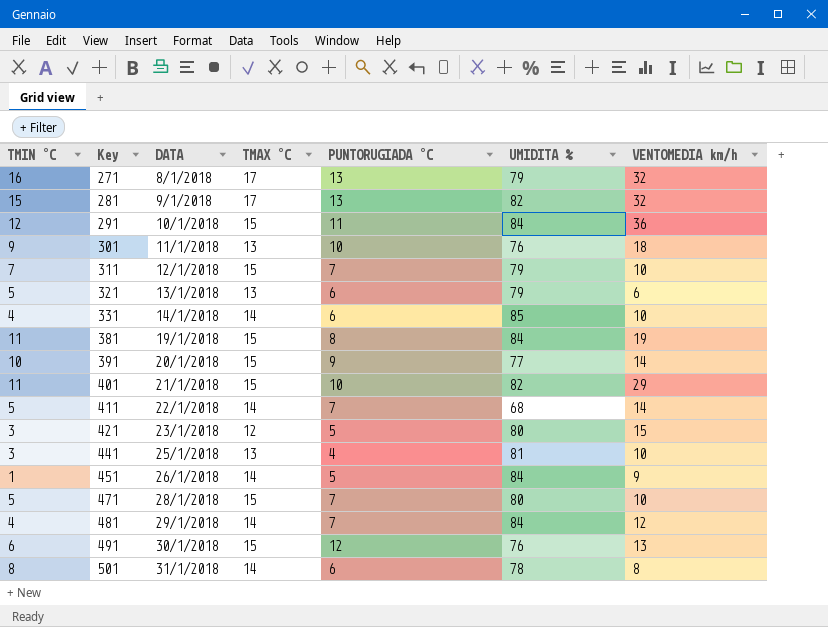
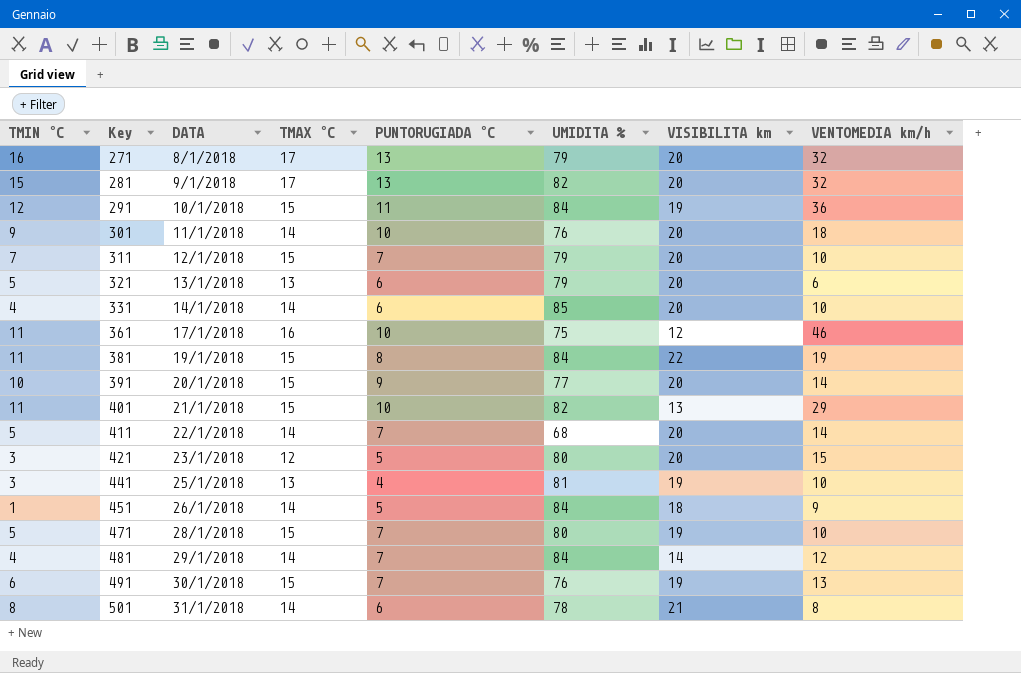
column VISIBILITA km | position: none -> 7
301 | TMAX °C: 13 -> 14
row 361: none -> 11 | 17/1/2018 | 16 | 10 | 75 | 12 | 46
491 | PUNTORUGIADA °C: 12 -> 7

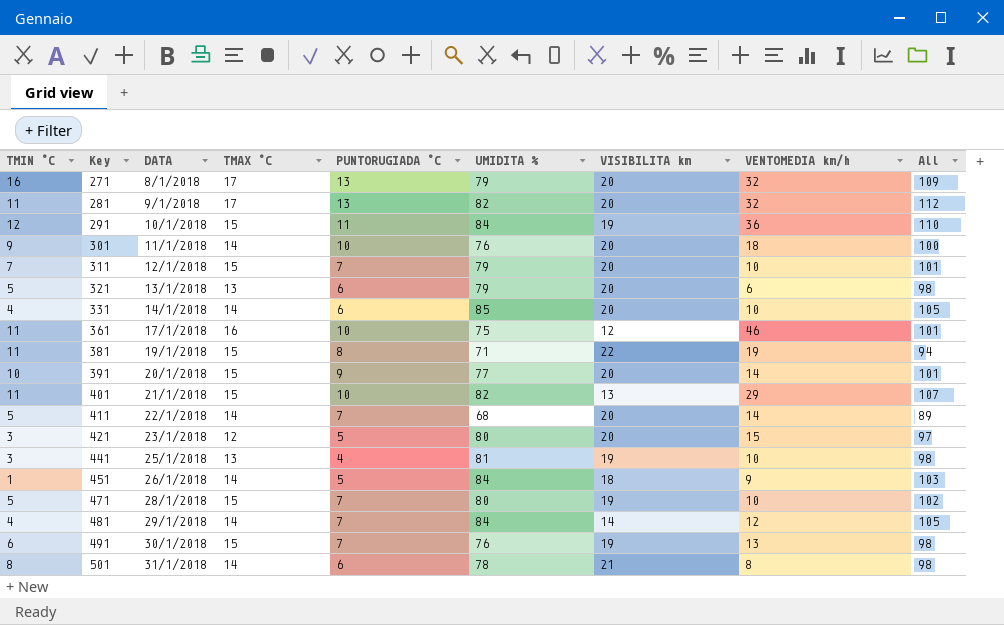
column All | formula: none -> [TMAX °C] + [PUNTORUGIADA °C] + [UMIDITA %]
281 | TMIN °C: 15 -> 11
381 | UMIDITA %: 84 -> 71

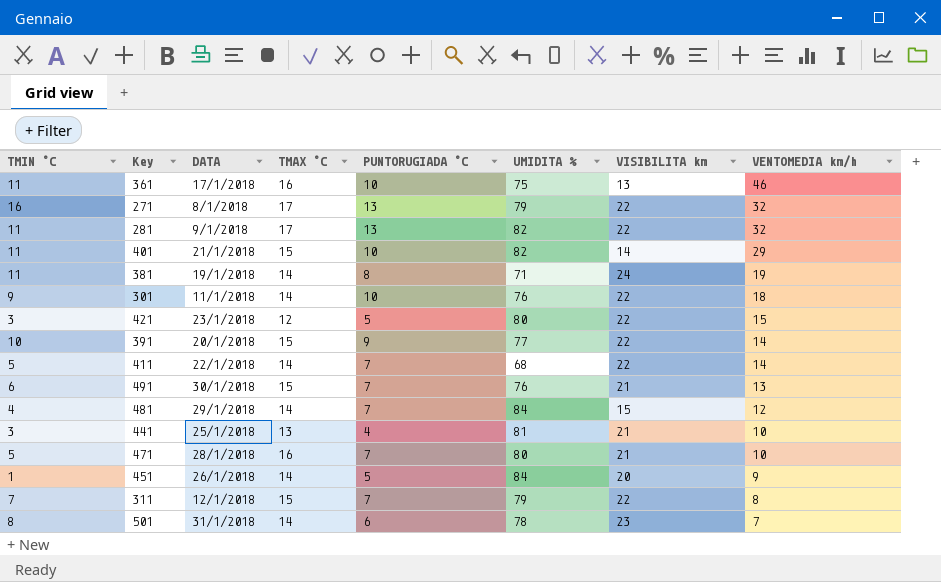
row order: Key ascending -> VENTOMEDIA km/h descending
column All | formula: [TMAX °C] + [PUNTORUGIADA °C] + [UMIDITA %] -> none
row 291: 12 | 10/1/2018 | 15 | 11 | 84 | 19 | 36 | 110 -> none
row 321: 5 | 13/1/2018 | 13 | 6 | 79 | 20 | 6 | 98 -> none
row 331: 4 | 14/1/2018 | 14 | 6 | 85 | 20 | 10 | 105 -> none
361 | VISIBILITA km: 12 -> 13
271 | VISIBILITA km: 20 -> 22
281 | VISIBILITA km: 20 -> 22
401 | VISIBILITA km: 13 -> 14
381 | TMAX °C: 15 -> 14
381 | VISIBILITA km: 22 -> 24
301 | VISIBILITA km: 20 -> 22
421 | VISIBILITA km: 20 -> 22
391 | VISIBILITA km: 20 -> 22
411 | VISIBILITA km: 20 -> 22
491 | VISIBILITA km: 19 -> 21
481 | VISIBILITA km: 14 -> 15
441 | VISIBILITA km: 19 -> 21
471 | TMAX °C: 15 -> 16
471 | VISIBILITA km: 19 -> 21
451 | VISIBILITA km: 18 -> 20
311 | VISIBILITA km: 20 -> 22
311 | VENTOMEDIA km/h: 10 -> 8
501 | VISIBILITA km: 21 -> 23
501 | VENTOMEDIA km/h: 8 -> 7

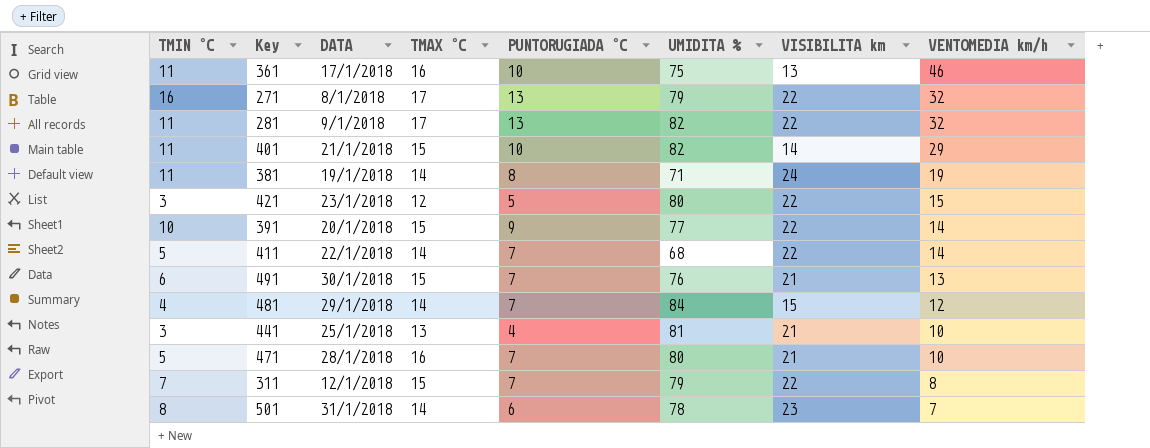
row 301: 9 | 11/1/2018 | 14 | 10 | 76 | 22 | 18 -> none
row 451: 1 | 26/1/2018 | 14 | 5 | 84 | 20 | 9 -> none

